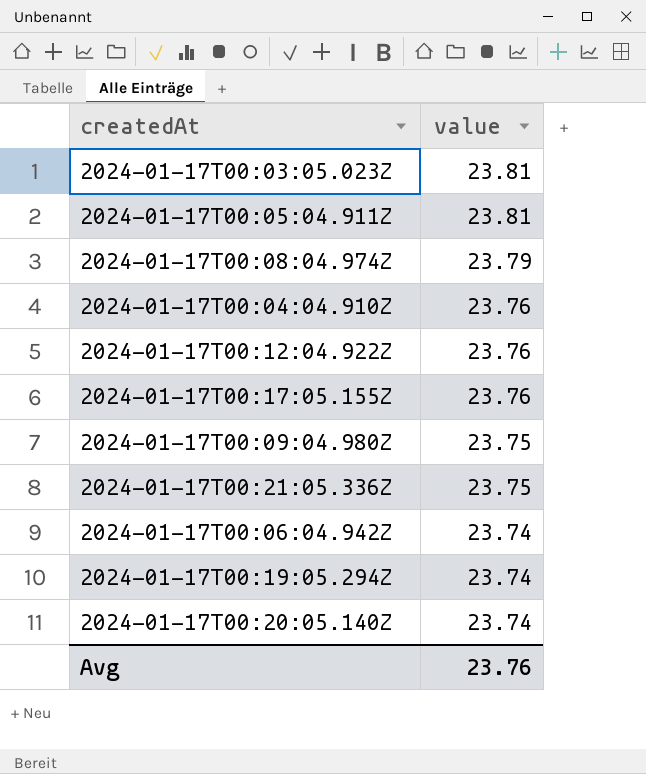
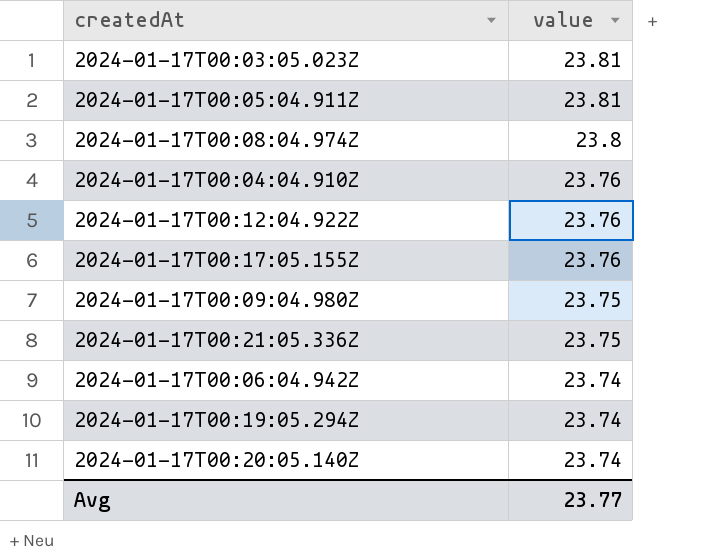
2024-01-17T00:08:04.974Z | value: 23.79 -> 23.8
Avg | value: 23.76 -> 23.77

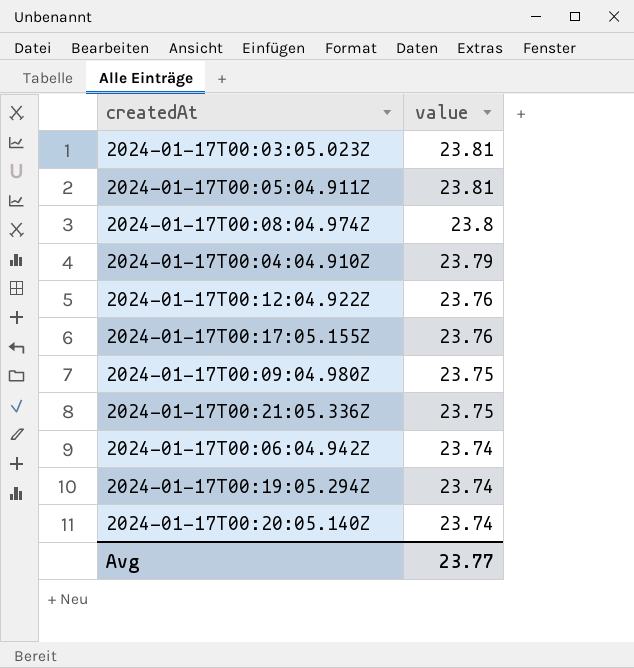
2024-01-17T00:04:04.910Z | value: 23.76 -> 23.79

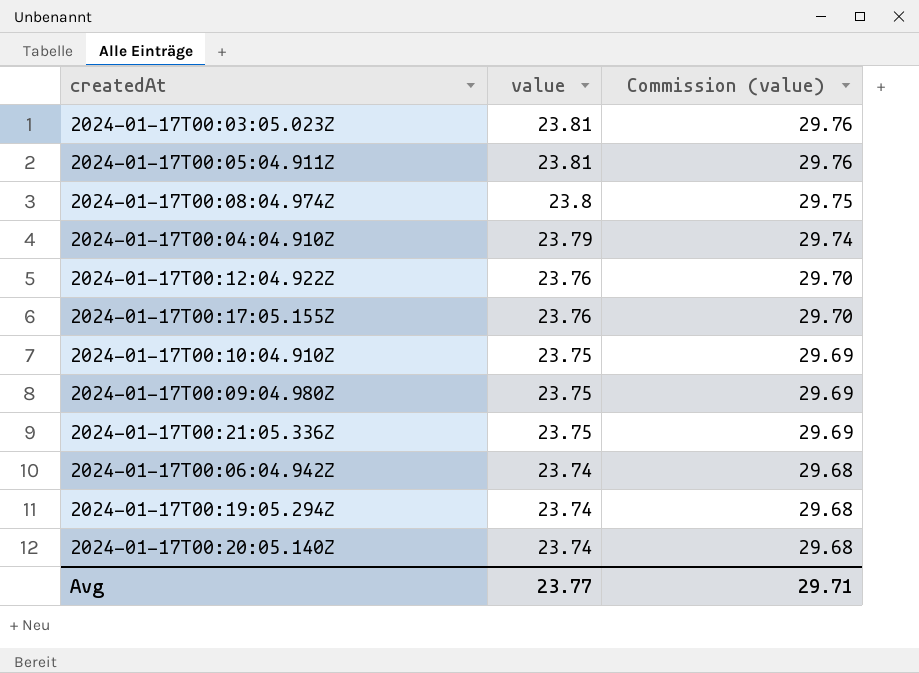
column Commission (value) | formula: none -> [value] * 1.25
row 2024-01-17T00:10:04.910Z: none -> 23.75 | 29.69

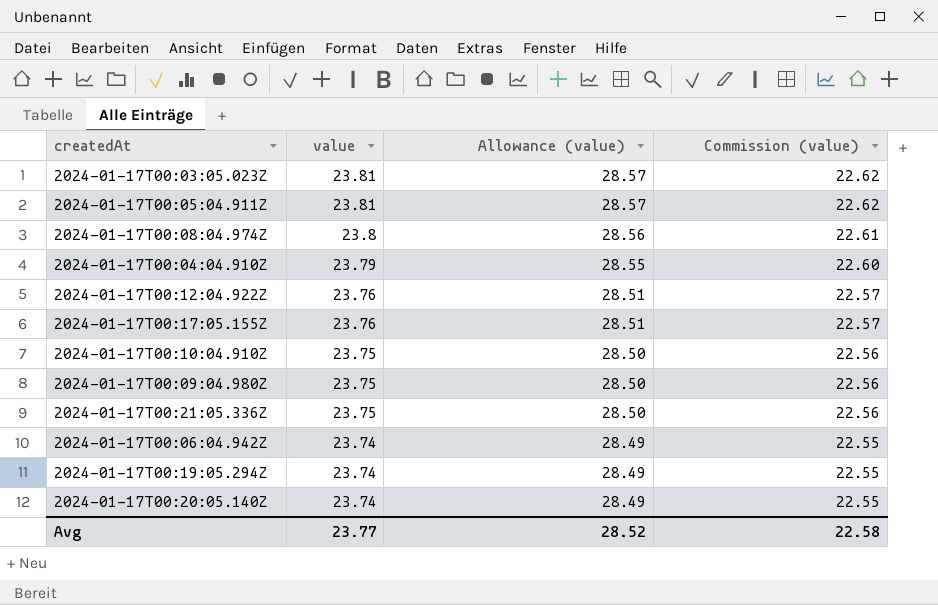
column Allowance (value) | formula: none -> [value] * 1.2
column Commission (value) | formula: [value] * 1.25 -> [value] * 0.95
Avg | Commission (value): 29.71 -> 22.58

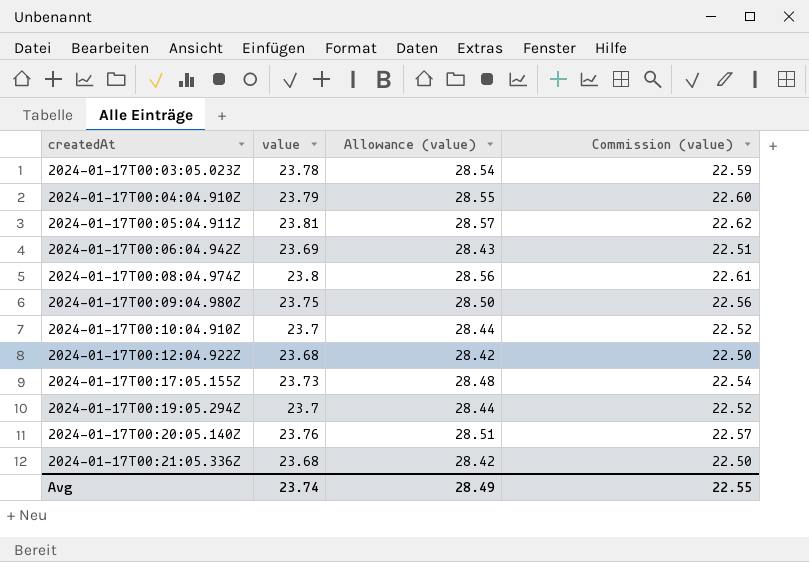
row order: value descending -> createdAt ascending
2024-01-17T00:03:05.023Z | value: 23.81 -> 23.78
2024-01-17T00:03:05.023Z | Allowance (value): 28.57 -> 28.54
2024-01-17T00:03:05.023Z | Commission (value): 22.62 -> 22.59
2024-01-17T00:06:04.942Z | value: 23.74 -> 23.69
2024-01-17T00:06:04.942Z | Allowance (value): 28.49 -> 28.43
2024-01-17T00:06:04.942Z | Commission (value): 22.55 -> 22.51
2024-01-17T00:10:04.910Z | value: 23.75 -> 23.7
2024-01-17T00:10:04.910Z | Allowance (value): 28.50 -> 28.44
2024-01-17T00:10:04.910Z | Commission (value): 22.56 -> 22.52
2024-01-17T00:12:04.922Z | value: 23.76 -> 23.68
2024-01-17T00:12:04.922Z | Allowance (value): 28.51 -> 28.42
2024-01-17T00:12:04.922Z | Commission (value): 22.57 -> 22.50
2024-01-17T00:17:05.155Z | value: 23.76 -> 23.73
2024-01-17T00:17:05.155Z | Allowance (value): 28.51 -> 28.48
2024-01-17T00:17:05.155Z | Commission (value): 22.57 -> 22.54
2024-01-17T00:19:05.294Z | value: 23.74 -> 23.7
2024-01-17T00:19:05.294Z | Allowance (value): 28.49 -> 28.44
2024-01-17T00:19:05.294Z | Commission (value): 22.55 -> 22.52
2024-01-17T00:20:05.140Z | value: 23.74 -> 23.76
2024-01-17T00:20:05.140Z | Allowance (value): 28.49 -> 28.51
2024-01-17T00:20:05.140Z | Commission (value): 22.55 -> 22.57
2024-01-17T00:21:05.336Z | value: 23.75 -> 23.68
2024-01-17T00:21:05.336Z | Allowance (value): 28.50 -> 28.42
2024-01-17T00:21:05.336Z | Commission (value): 22.56 -> 22.50
Avg | value: 23.77 -> 23.74
Avg | Allowance (value): 28.52 -> 28.49
Avg | Commission (value): 22.58 -> 22.55

